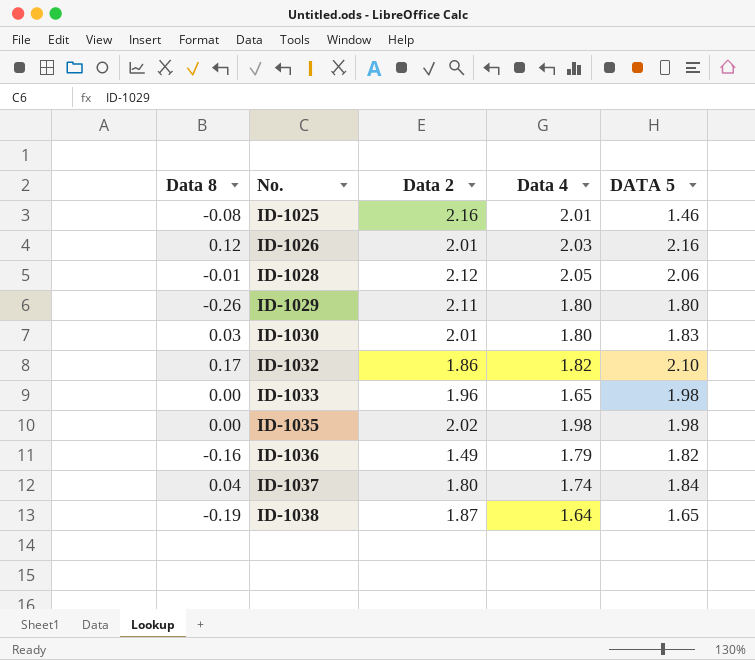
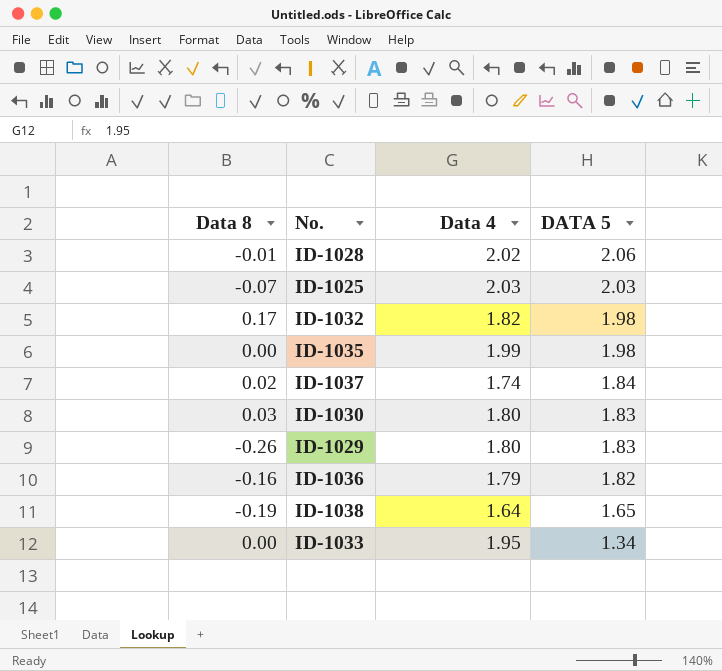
row order: No. ascending -> DATA 5 descending
column Data 2 | position: 3 -> none
row ID-1026: 0.12 | 2.01 | 2.03 | 2.16 -> none
ID-1028 | Data 4: 2.05 -> 2.02
ID-1025 | Data 8: -0.08 -> -0.07
ID-1025 | Data 4: 2.01 -> 2.03
ID-1025 | DATA 5: 1.46 -> 2.03
ID-1032 | DATA 5: 2.10 -> 1.98
ID-1035 | Data 4: 1.98 -> 1.99
ID-1037 | Data 8: 0.04 -> 0.02
ID-1029 | DATA 5: 1.80 -> 1.83
ID-1033 | Data 4: 1.65 -> 1.95
ID-1033 | DATA 5: 1.98 -> 1.34

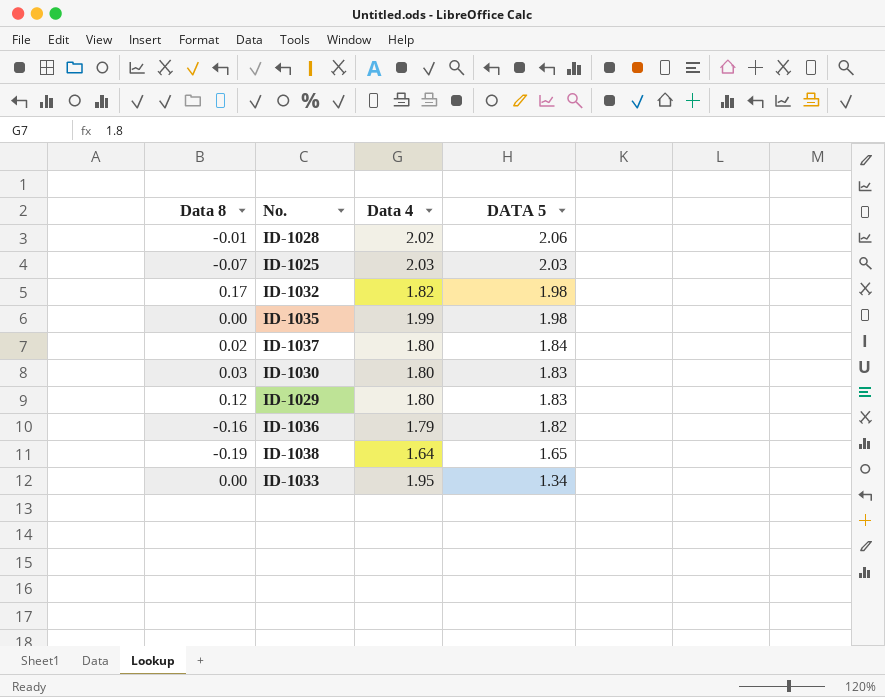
ID-1037 | Data 4: 1.74 -> 1.80
ID-1029 | Data 8: -0.26 -> 0.12

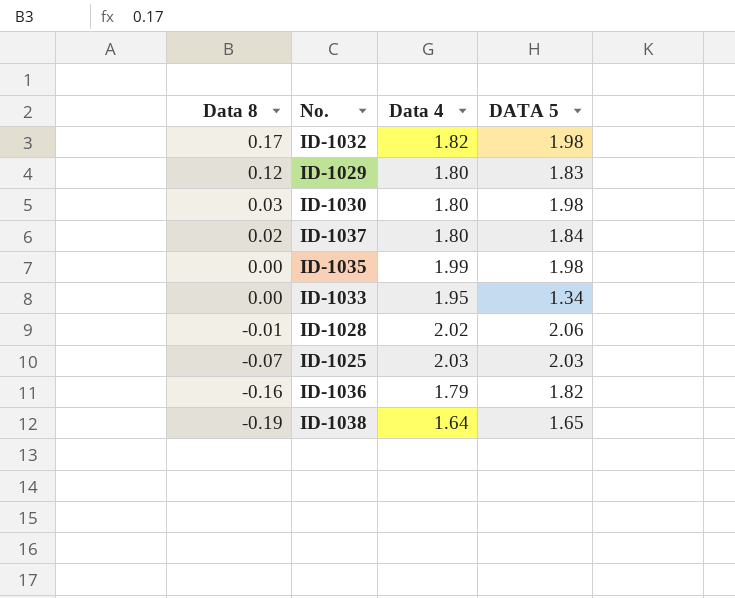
row order: DATA 5 descending -> Data 8 descending
ID-1030 | DATA 5: 1.83 -> 1.98

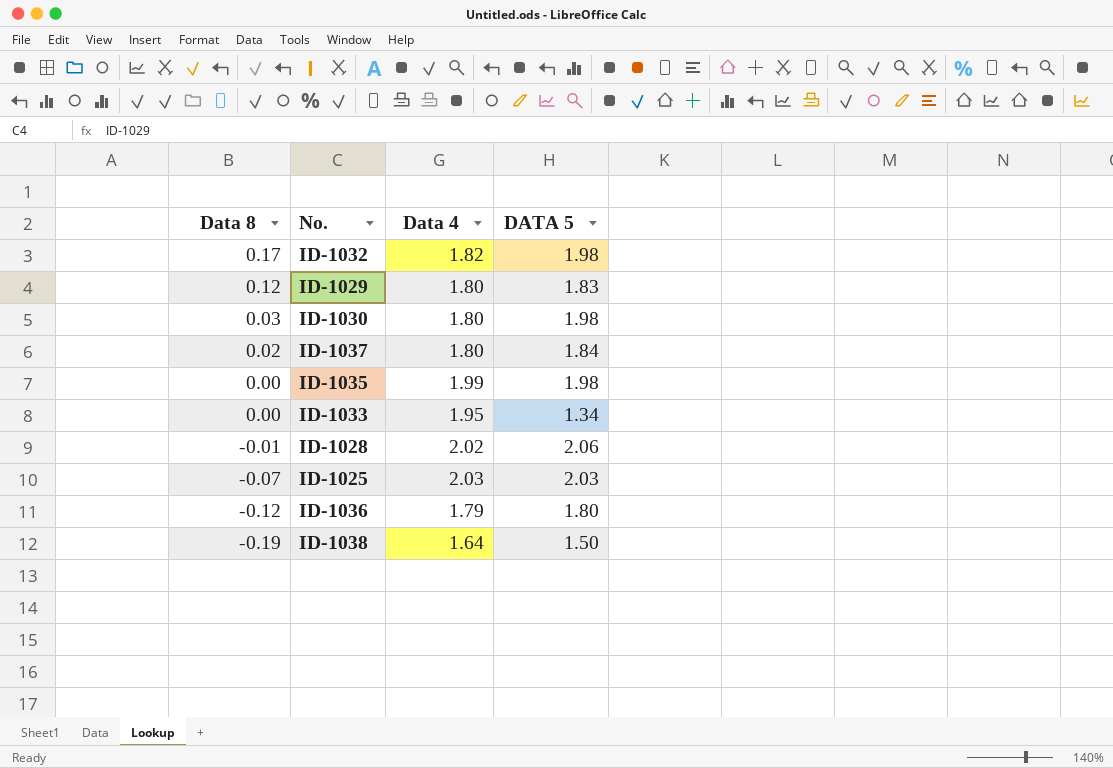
ID-1036 | Data 8: -0.16 -> -0.12
ID-1036 | DATA 5: 1.82 -> 1.80
ID-1038 | DATA 5: 1.65 -> 1.50

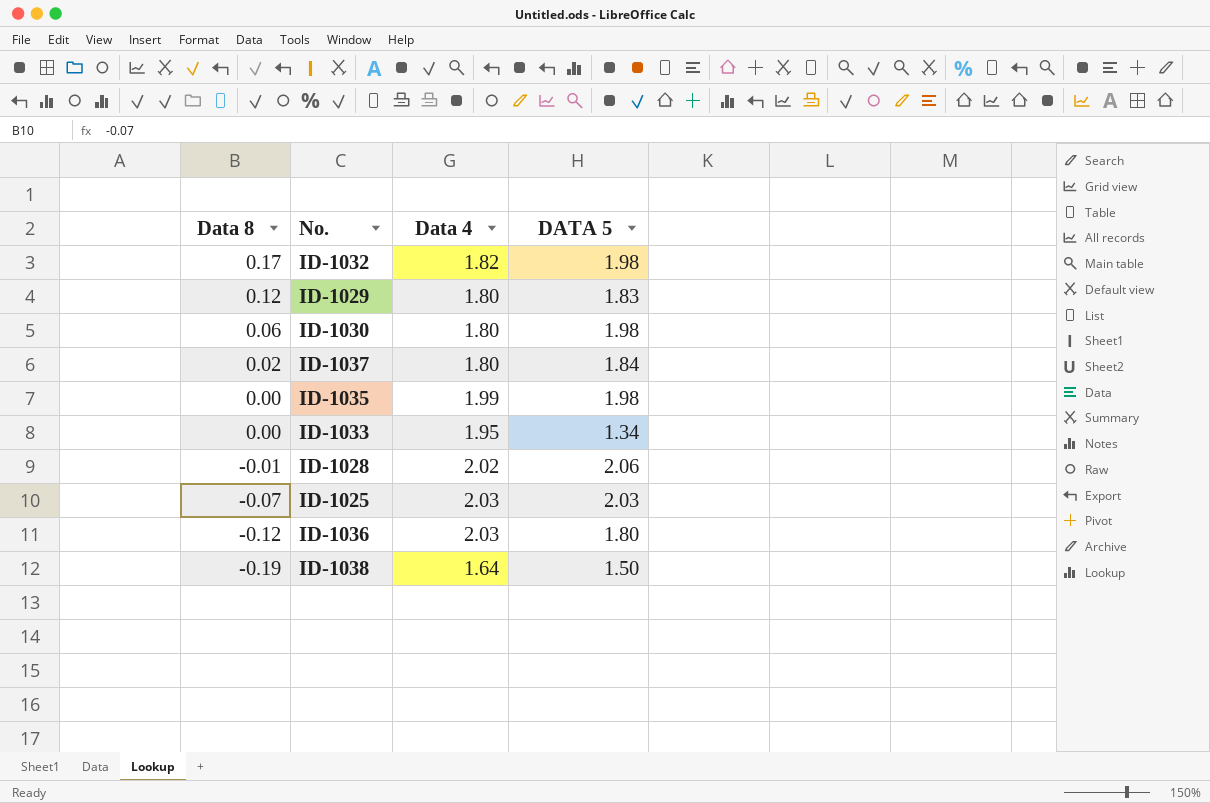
ID-1030 | Data 8: 0.03 -> 0.06
ID-1036 | Data 4: 1.79 -> 2.03

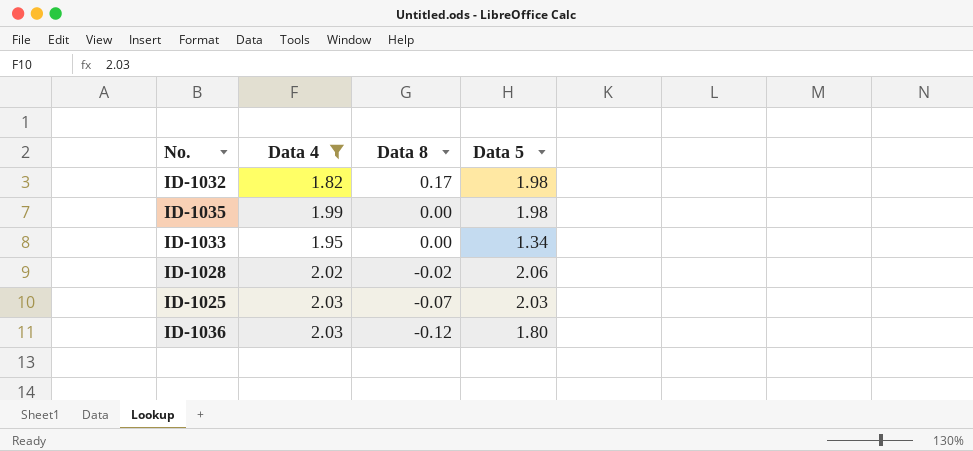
filter: none -> Data 4 >= 1.82
column Data 8 | position: 1 -> 3
column name: DATA 5 -> Data 5
ID-1028 | Data 8: -0.01 -> -0.02

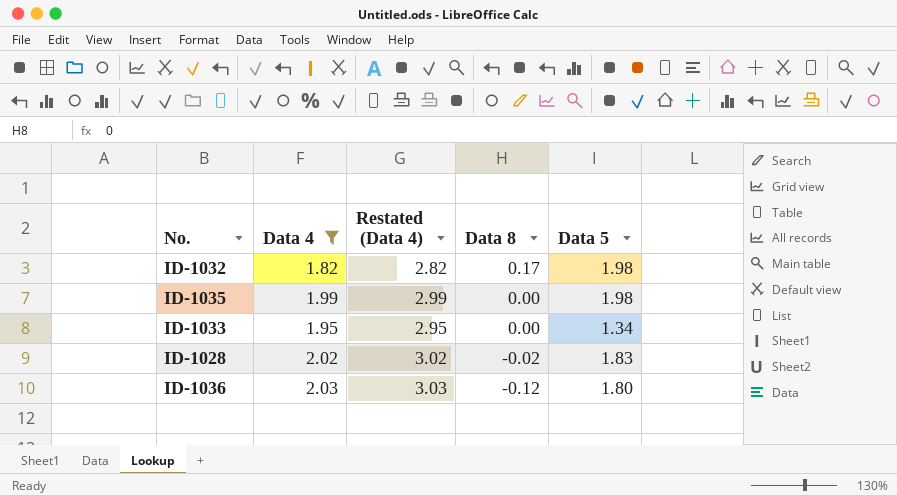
column Restated (Data 4) | formula: none -> [Data 4] + 1
row ID-1025: 2.03 | -0.07 | 2.03 -> none
ID-1028 | Data 5: 2.06 -> 1.83

